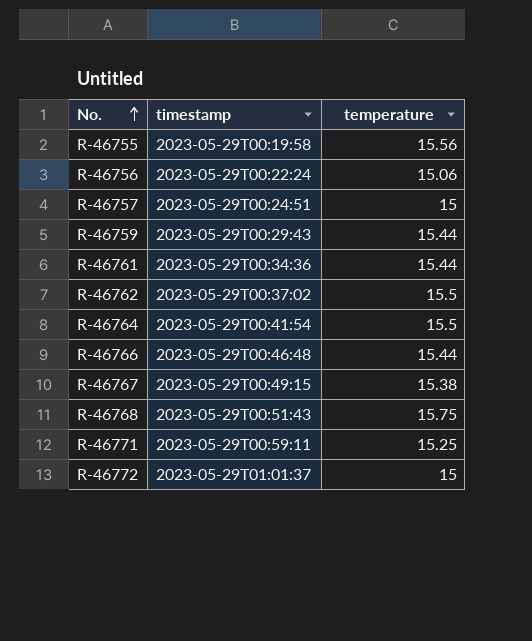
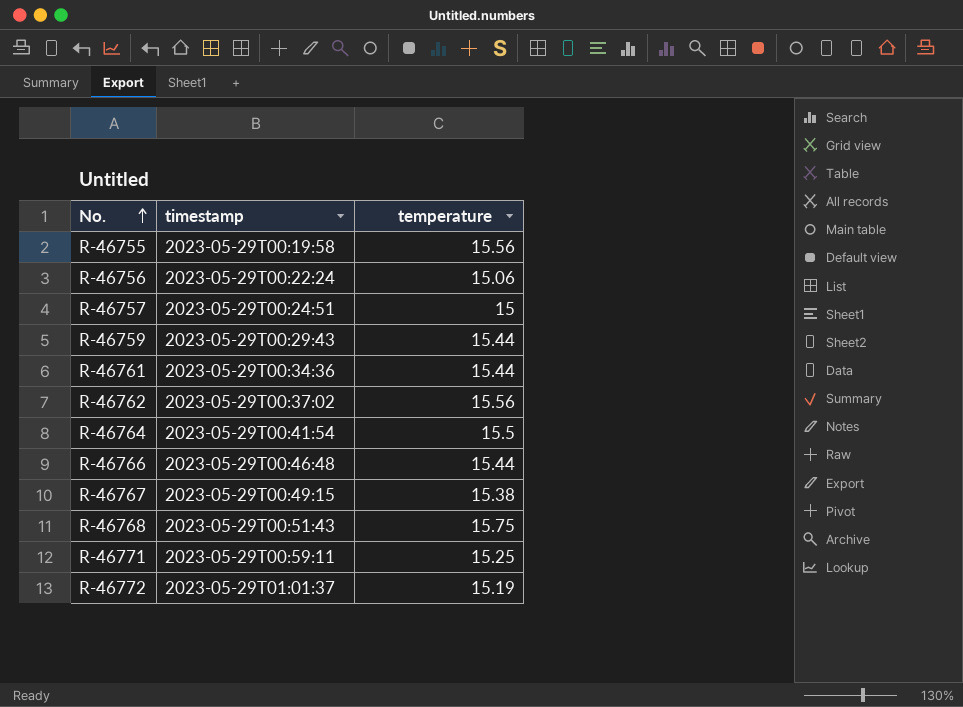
R-46762 | temperature: 15.5 -> 15.56
R-46772 | temperature: 15 -> 15.19

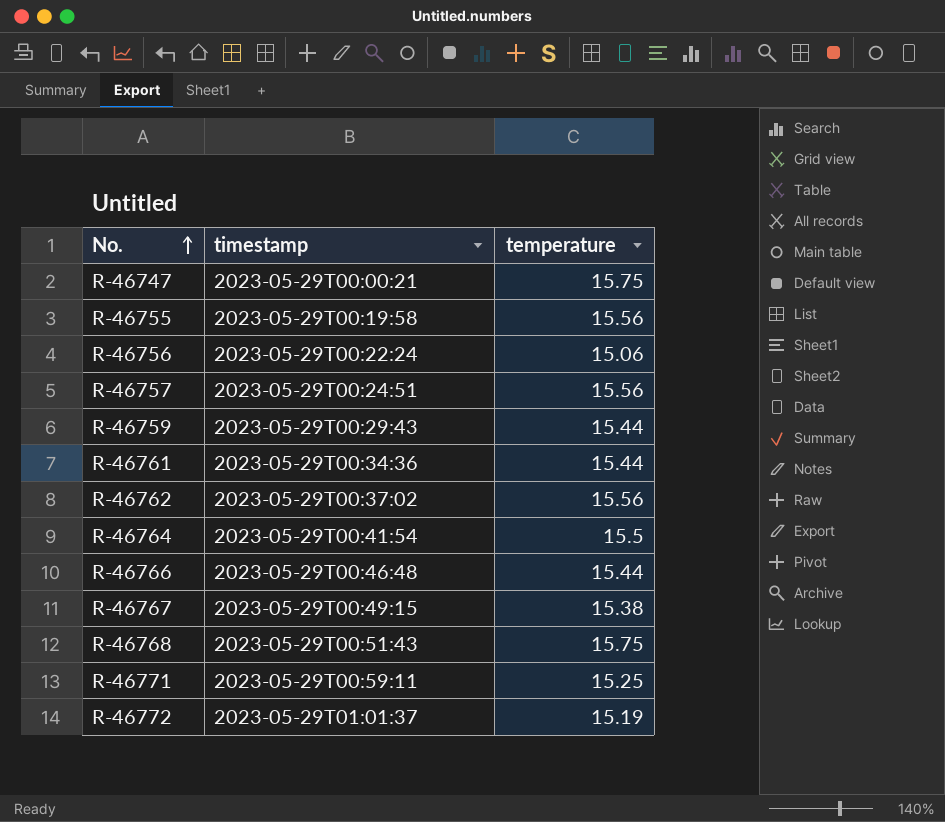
row R-46747: none -> 2023-05-29T00:00:21 | 15.75
R-46757 | temperature: 15 -> 15.56

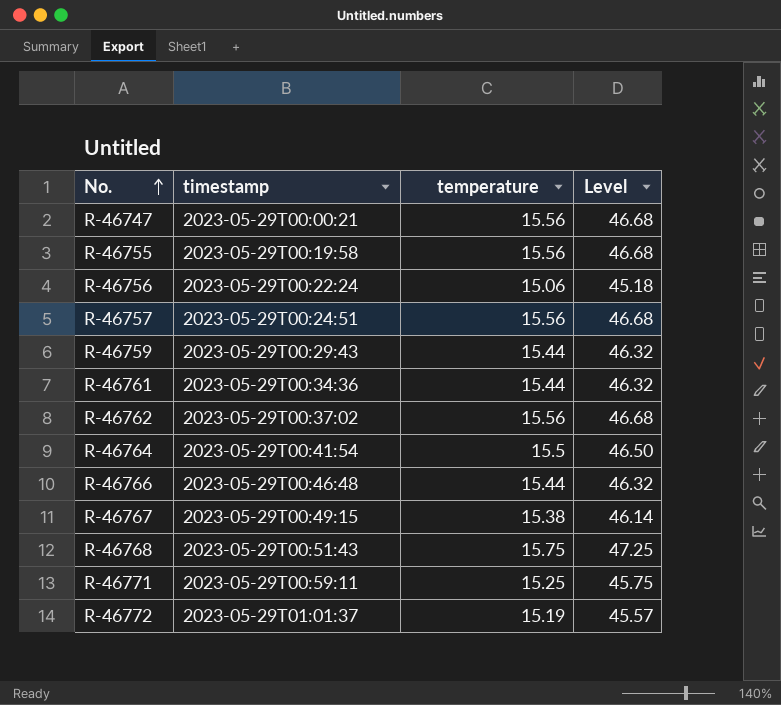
column Level | formula: none -> [temperature] * 3
R-46747 | temperature: 15.75 -> 15.56

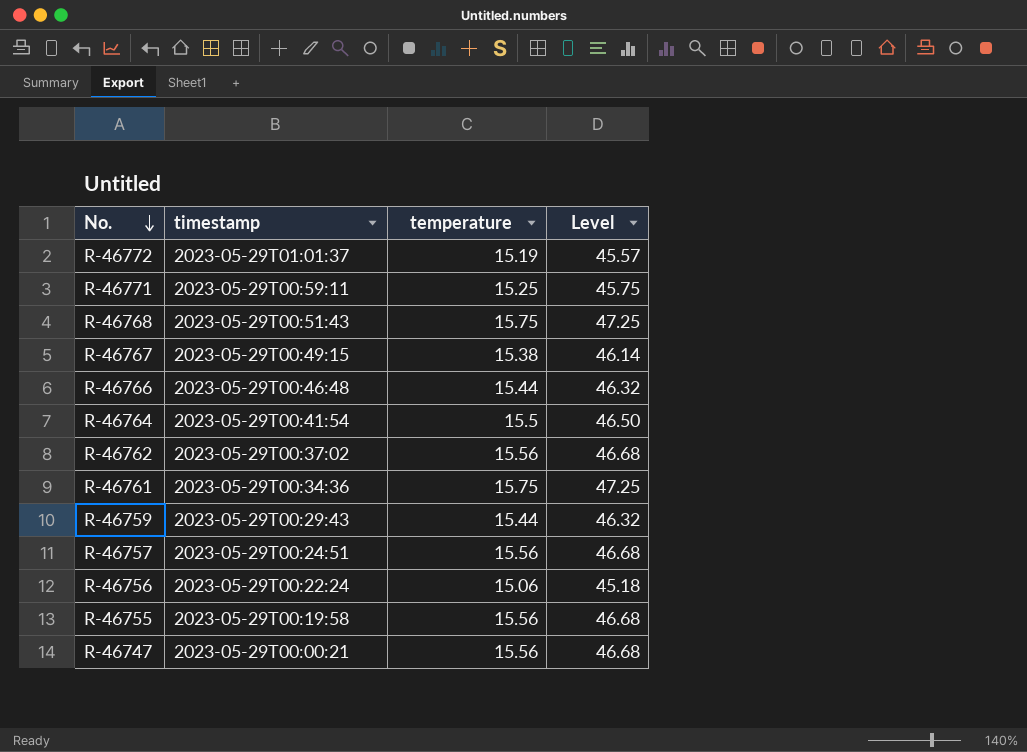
row order: No. ascending -> No. descending
R-46761 | temperature: 15.44 -> 15.75
R-46761 | Level: 46.32 -> 47.25

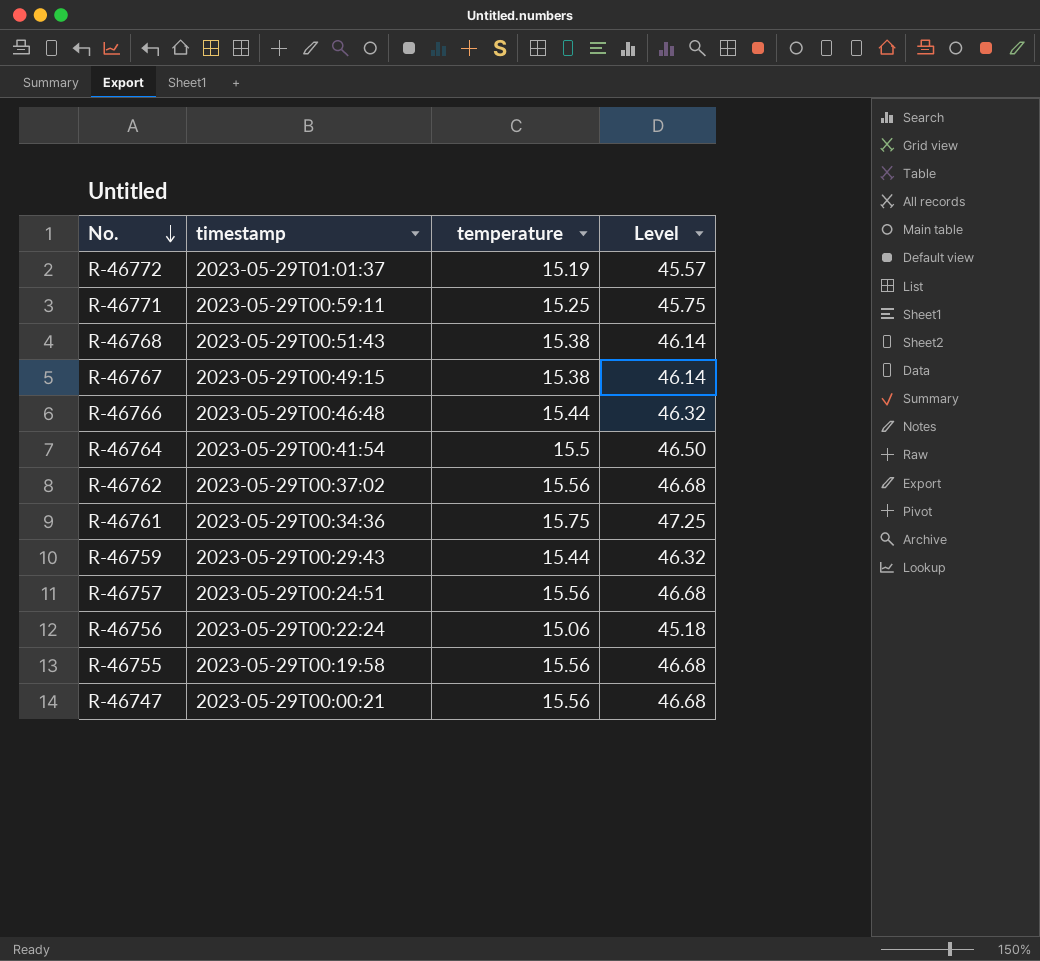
R-46768 | temperature: 15.75 -> 15.38
R-46768 | Level: 47.25 -> 46.14

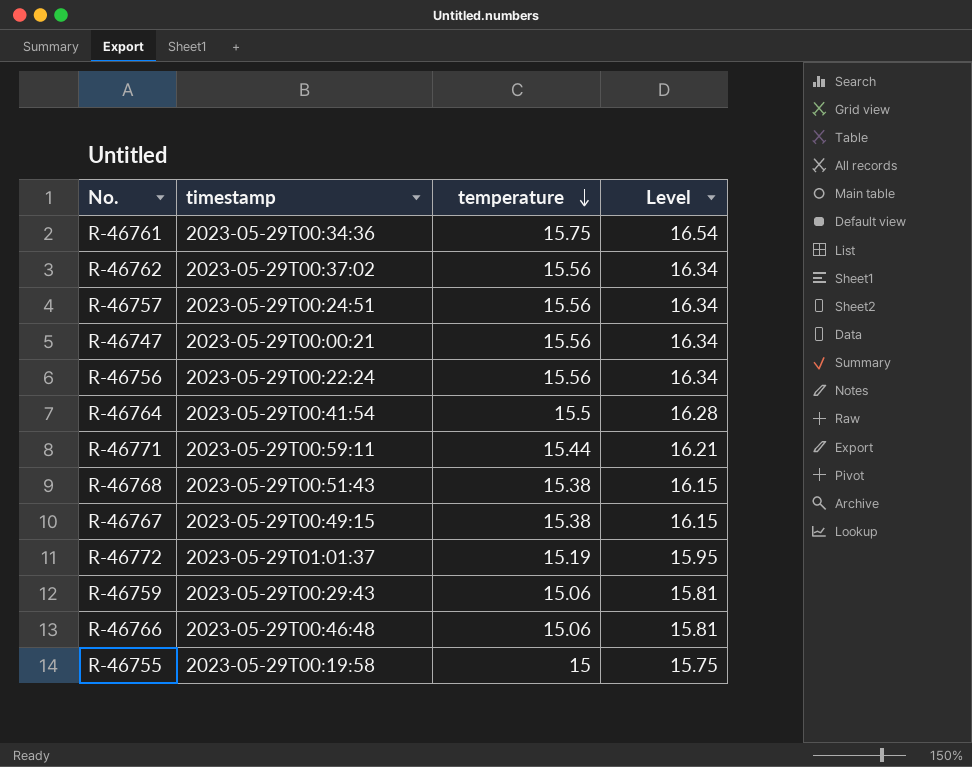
row order: No. descending -> temperature descending
column Level | formula: [temperature] * 3 -> [temperature] * 1.05
R-46756 | temperature: 15.06 -> 15.56
R-46771 | temperature: 15.25 -> 15.44
R-46759 | temperature: 15.44 -> 15.06
R-46766 | temperature: 15.44 -> 15.06
R-46755 | temperature: 15.56 -> 15

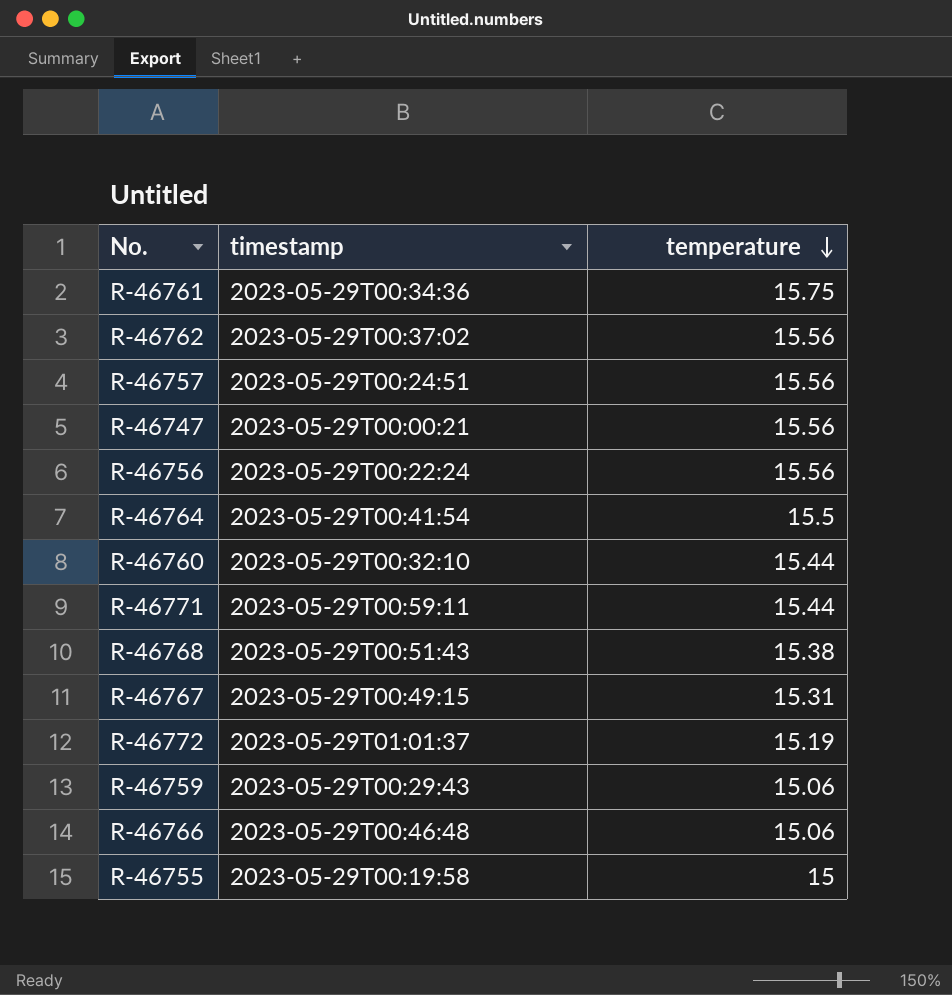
column Level | formula: [temperature] * 1.05 -> none
row R-46760: none -> 2023-05-29T00:32:10 | 15.44
R-46767 | temperature: 15.38 -> 15.31

